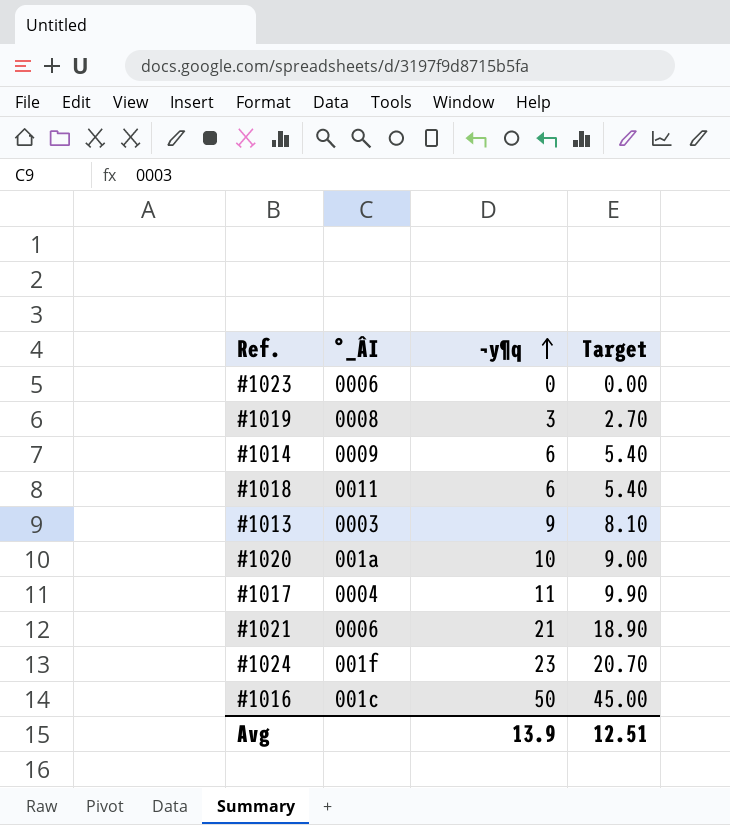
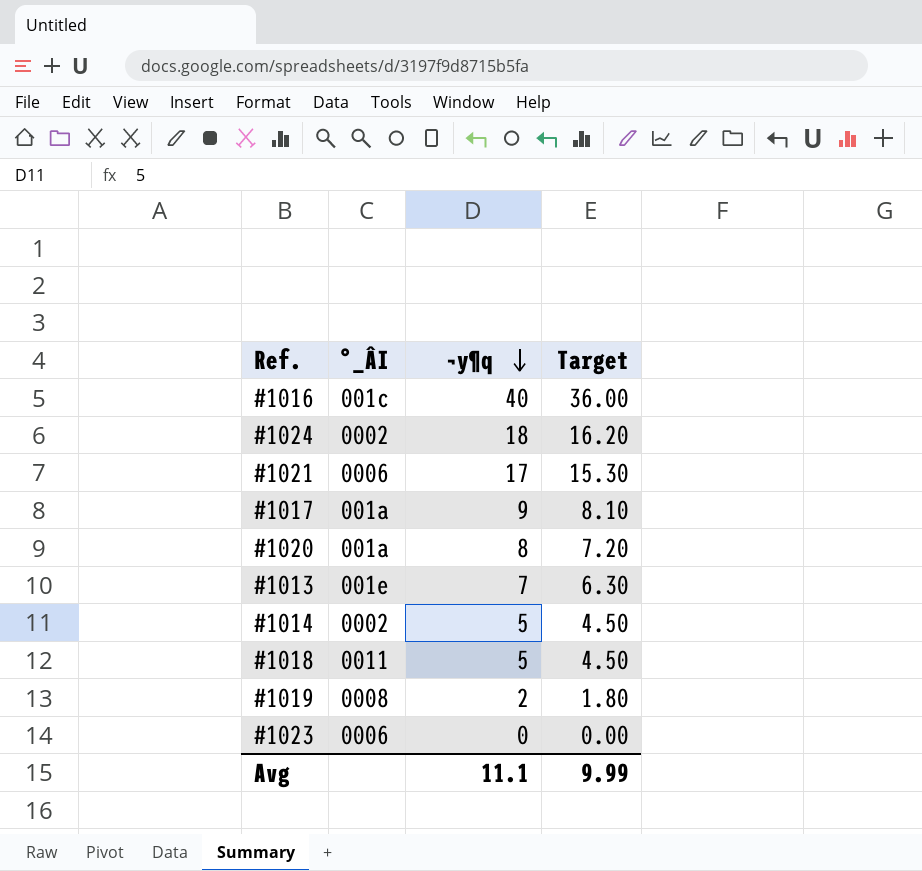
row order: ¬y¶q ascending -> ¬y¶q descending
#1016 | ¬y¶q: 50 -> 40
#1016 | Target: 45.00 -> 36.00
#1024 | °_ÂI: 001f -> 0002
#1024 | ¬y¶q: 23 -> 18
#1024 | Target: 20.70 -> 16.20
#1021 | ¬y¶q: 21 -> 17
#1021 | Target: 18.90 -> 15.30
#1017 | °_ÂI: 0004 -> 001a
#1017 | ¬y¶q: 11 -> 9
#1017 | Target: 9.90 -> 8.10
#1020 | ¬y¶q: 10 -> 8
#1020 | Target: 9.00 -> 7.20
#1013 | °_ÂI: 0003 -> 001e
#1013 | ¬y¶q: 9 -> 7
#1013 | Target: 8.10 -> 6.30
#1014 | °_ÂI: 0009 -> 0002
#1014 | ¬y¶q: 6 -> 5
#1014 | Target: 5.40 -> 4.50
#1018 | ¬y¶q: 6 -> 5
#1018 | Target: 5.40 -> 4.50
#1019 | ¬y¶q: 3 -> 2
#1019 | Target: 2.70 -> 1.80
Avg | ¬y¶q: 13.9 -> 11.1
Avg | Target: 12.51 -> 9.99

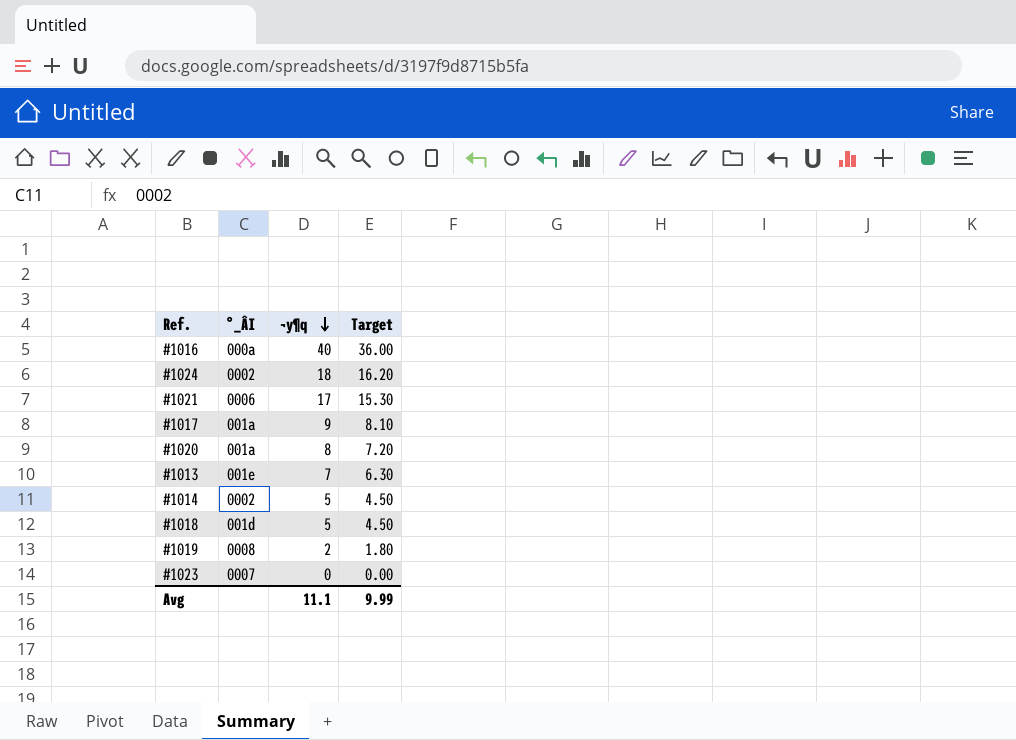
#1016 | °_ÂI: 001c -> 000a
#1018 | °_ÂI: 0011 -> 001d
#1023 | °_ÂI: 0006 -> 0007

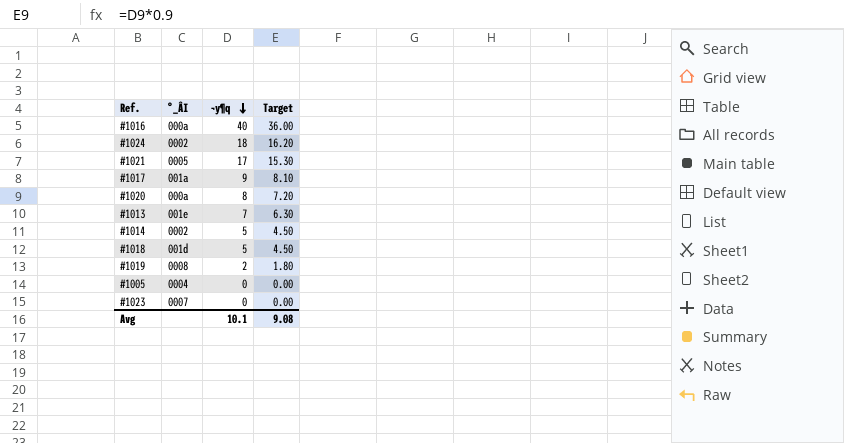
#1021 | °_ÂI: 0006 -> 0005
#1020 | °_ÂI: 001a -> 000a
row #1005: none -> 0004 | 0 | 0.00
Avg | ¬y¶q: 11.1 -> 10.1
Avg | Target: 9.99 -> 9.08

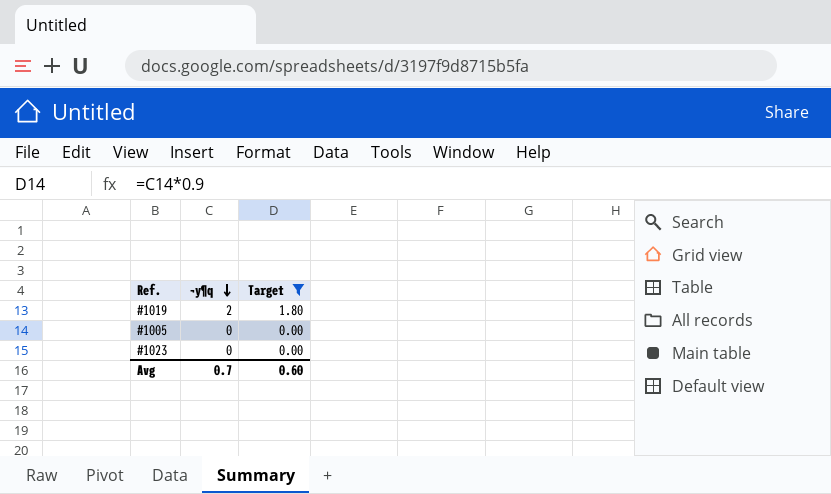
filter: none -> Target <= 1.80
column °_ÂI | position: 2 -> none
Avg | ¬y¶q: 10.1 -> 0.7
Avg | Target: 9.08 -> 0.60

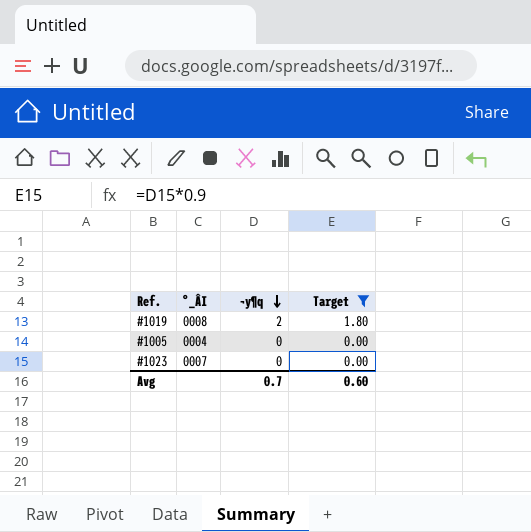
column °_ÂI | position: none -> 2

